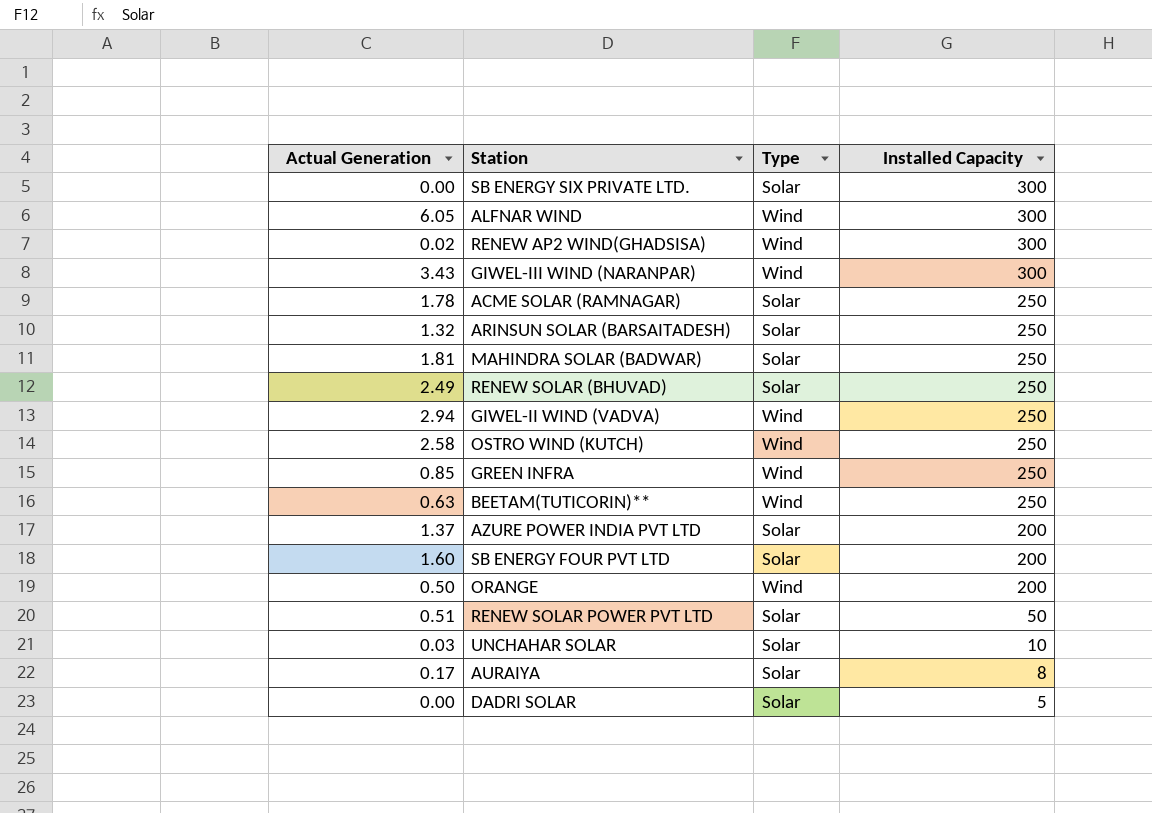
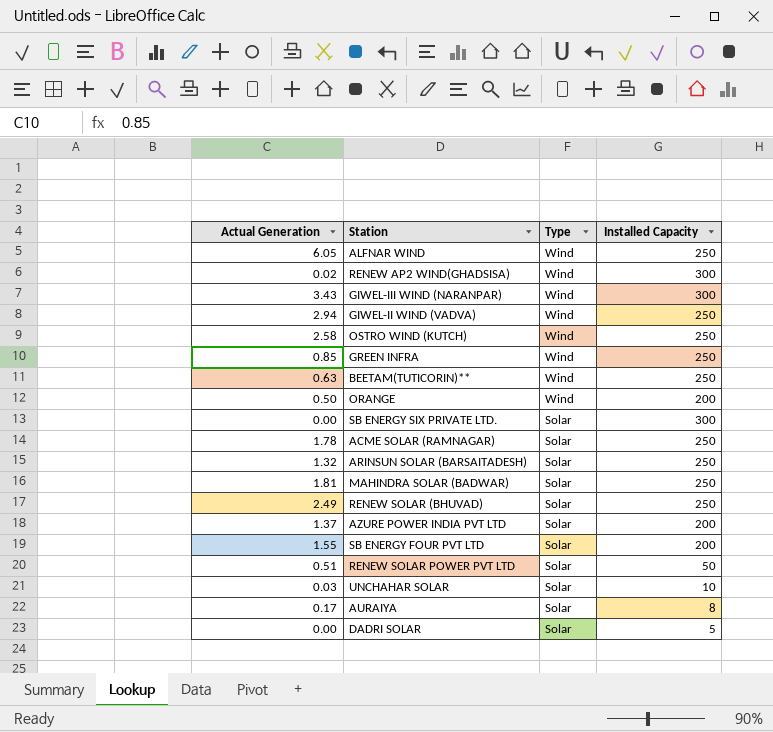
row order: Installed Capacity descending -> Type descending
ALFNAR WIND | Installed Capacity: 300 -> 250
SB ENERGY FOUR PVT LTD | Actual Generation: 1.60 -> 1.55

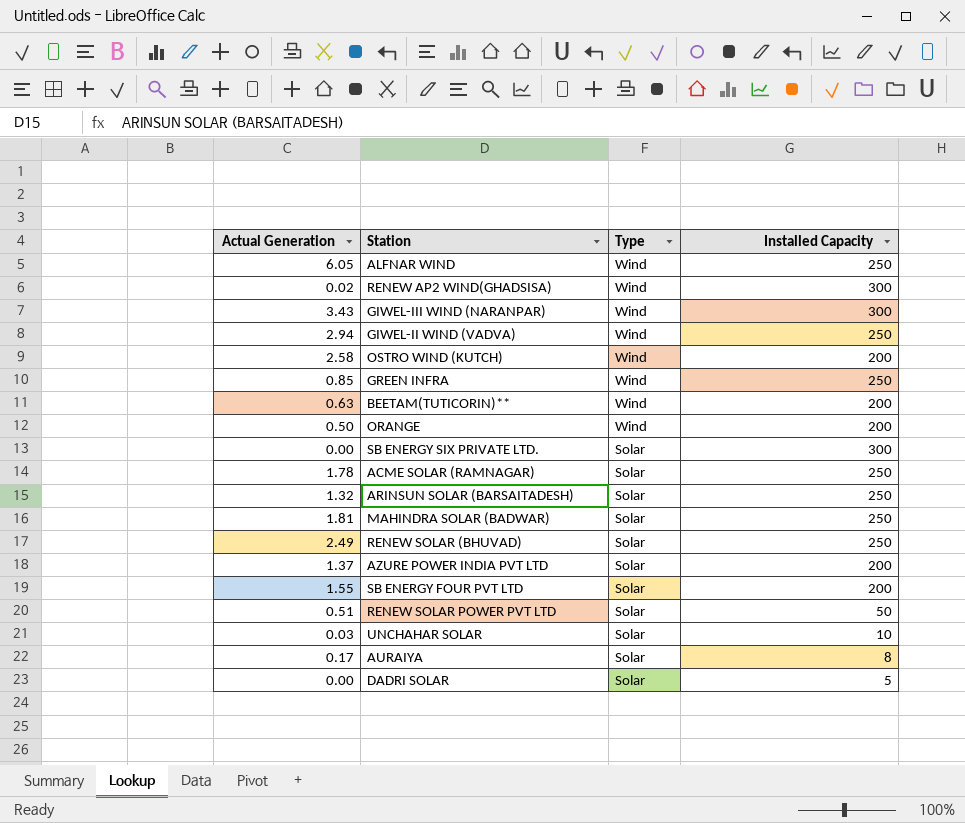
OSTRO WIND (KUTCH) | Installed Capacity: 250 -> 200
BEETAM(TUTICORIN)** | Installed Capacity: 250 -> 200

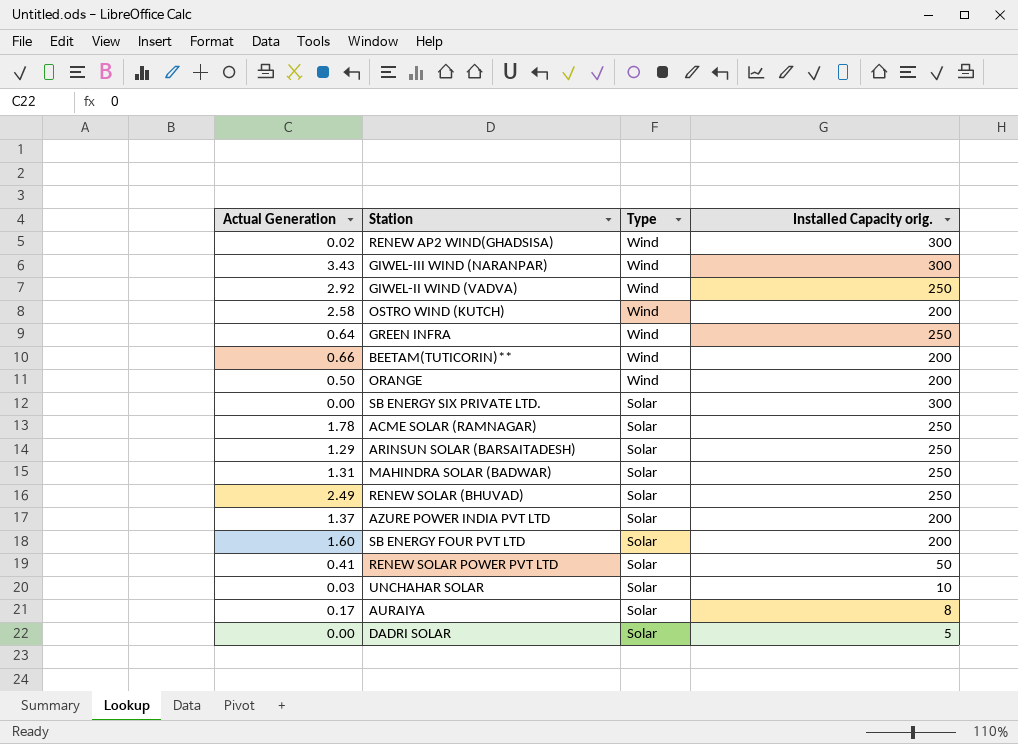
column name: Installed Capacity -> Installed Capacity orig.
row ALFNAR WIND: 6.05 | Wind | 250 -> none
GIWEL-II WIND (VADVA) | Actual Generation: 2.94 -> 2.92
GREEN INFRA | Actual Generation: 0.85 -> 0.64
BEETAM(TUTICORIN)** | Actual Generation: 0.63 -> 0.66
ARINSUN SOLAR (BARSAITADESH) | Actual Generation: 1.32 -> 1.29
MAHINDRA SOLAR (BADWAR) | Actual Generation: 1.81 -> 1.31
SB ENERGY FOUR PVT LTD | Actual Generation: 1.55 -> 1.60
RENEW SOLAR POWER PVT LTD | Actual Generation: 0.51 -> 0.41

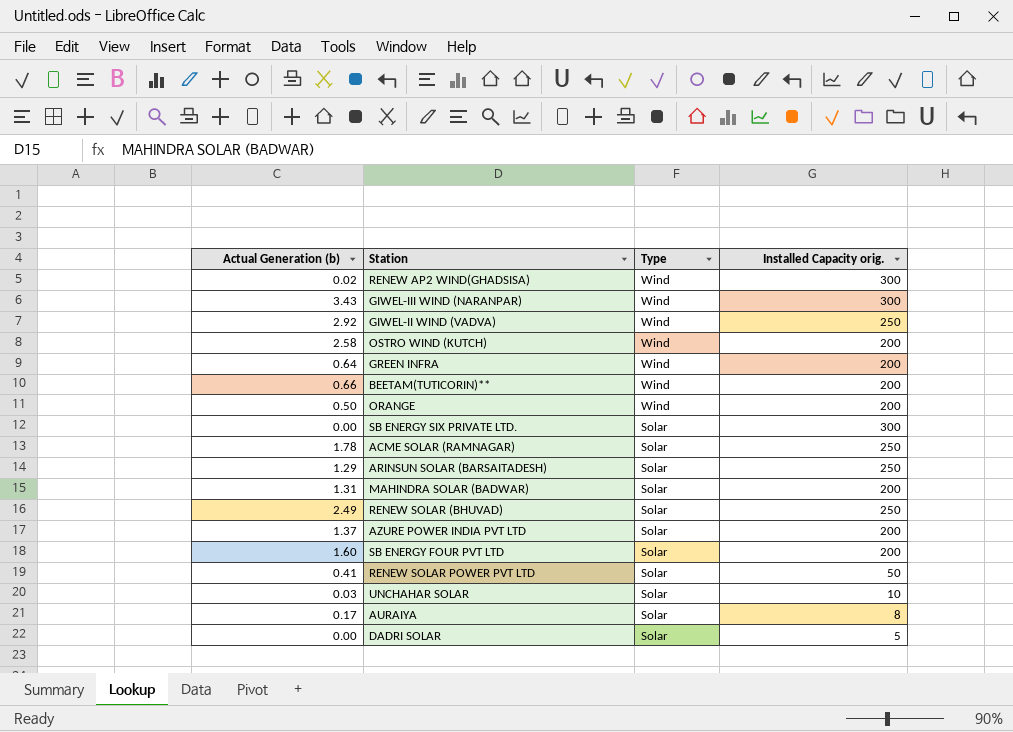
column name: Actual Generation -> Actual Generation (b)
GREEN INFRA | Installed Capacity orig.: 250 -> 200
MAHINDRA SOLAR (BADWAR) | Installed Capacity orig.: 250 -> 200

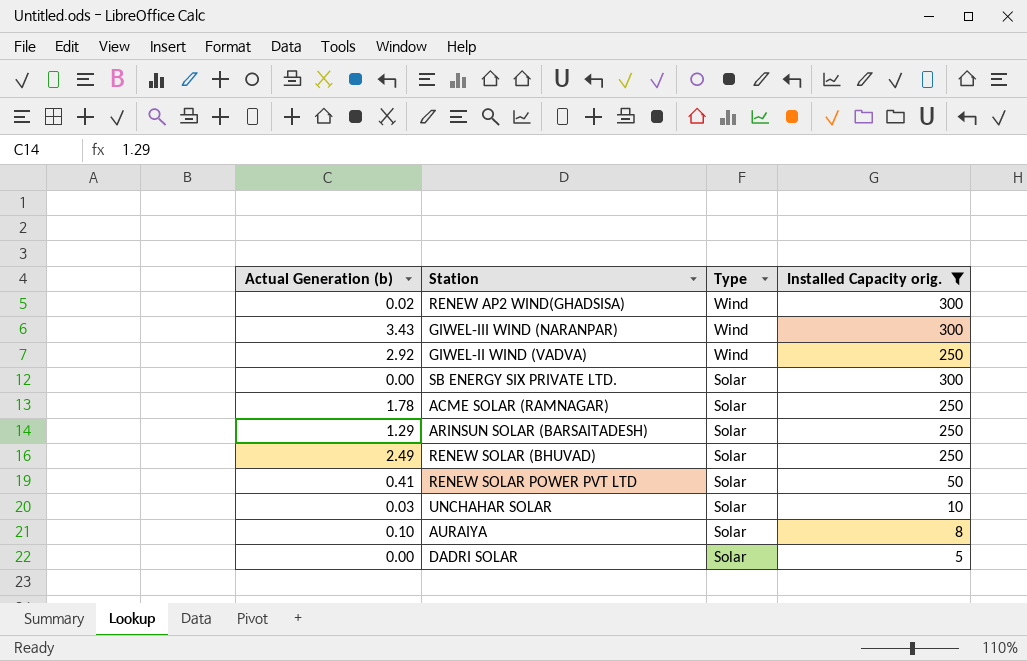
filter: none -> Installed Capacity orig. != 200
AURAIYA | Actual Generation (b): 0.17 -> 0.10

